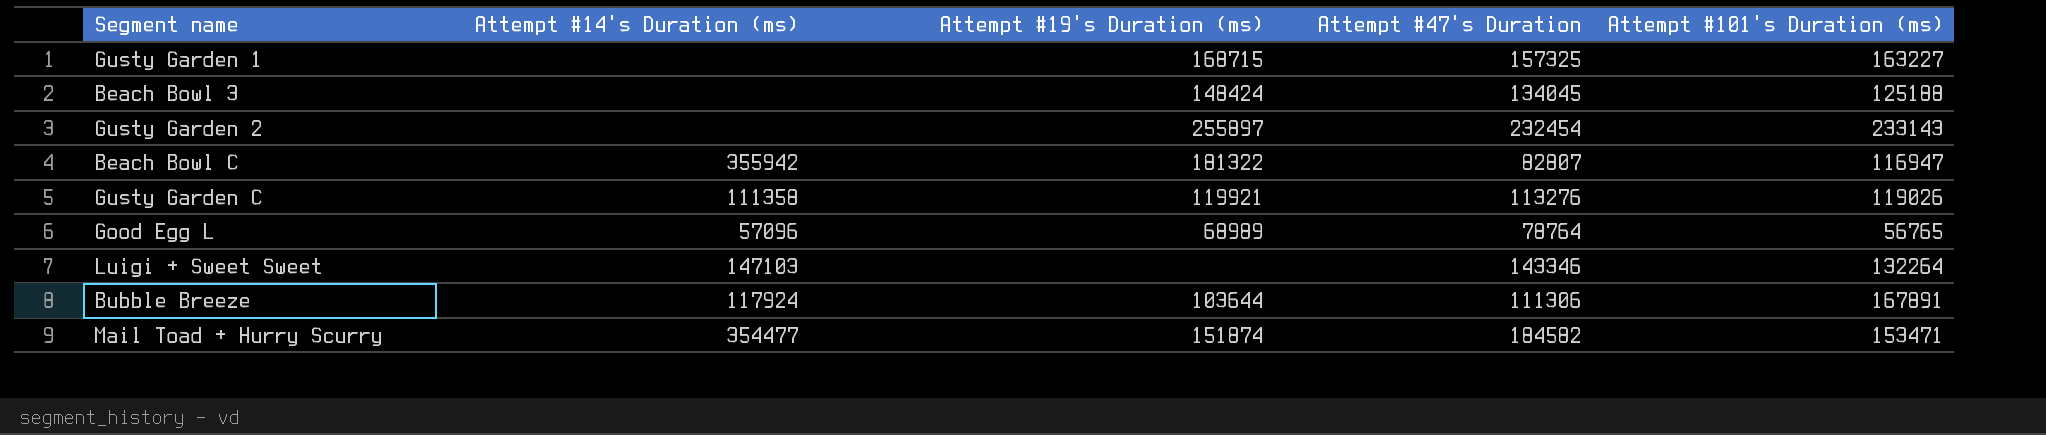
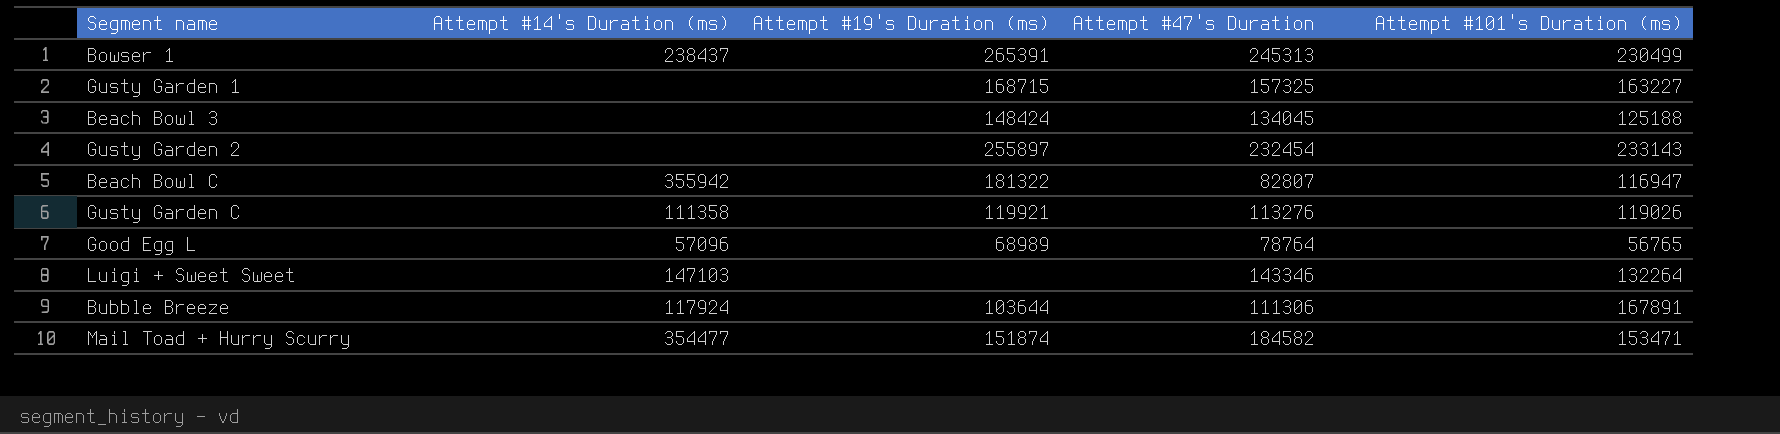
row Bowser 1: none -> 238437 | 265391 | 245313 | 230499

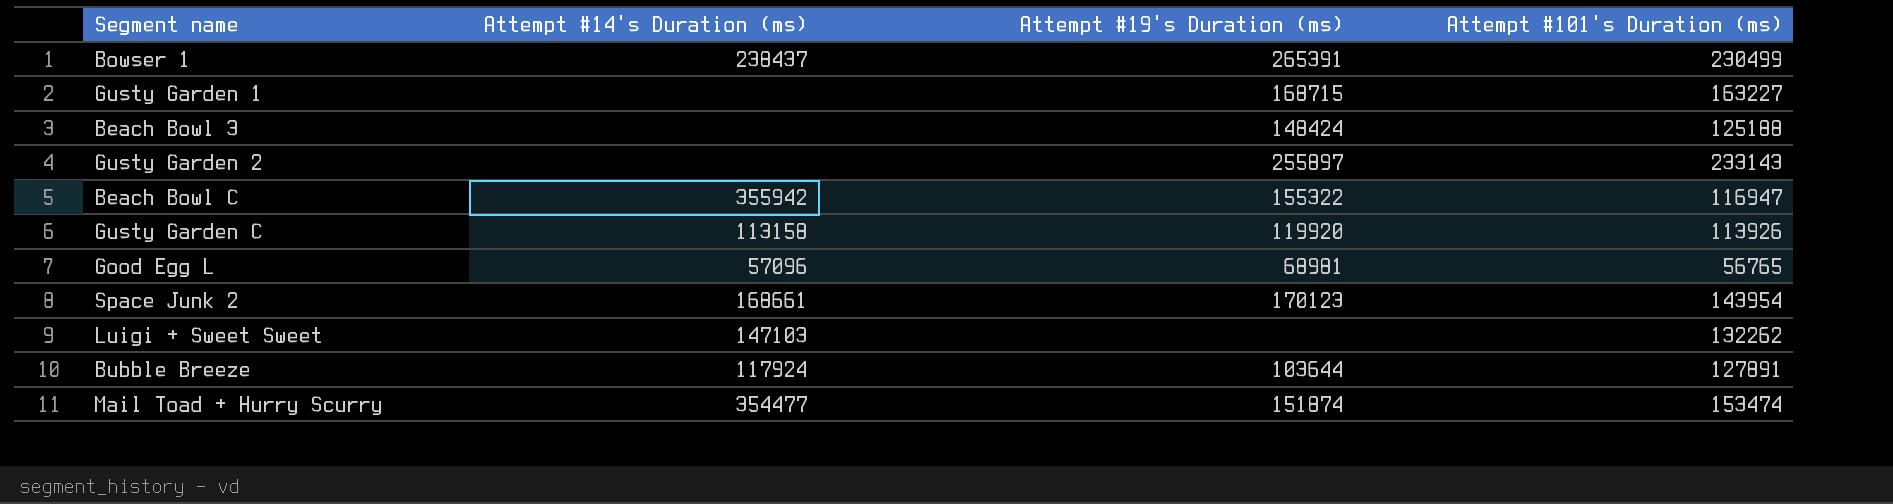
column Attempt #47's Duration | position: 4 -> none
Beach Bowl C | Attempt #19's Duration (ms): 181322 -> 155322
Gusty Garden C | Attempt #14's Duration (ms): 111358 -> 113158
Gusty Garden C | Attempt #19's Duration (ms): 119921 -> 119920
Gusty Garden C | Attempt #101's Duration (ms): 119026 -> 113926
Good Egg L | Attempt #19's Duration (ms): 68989 -> 68981
row Space Junk 2: none -> 168661 | 170123 | 143954
Luigi + Sweet Sweet | Attempt #101's Duration (ms): 132264 -> 132262
Bubble Breeze | Attempt #101's Duration (ms): 167891 -> 127891
Mail Toad + Hurry Scurry | Attempt #101's Duration (ms): 153471 -> 153474

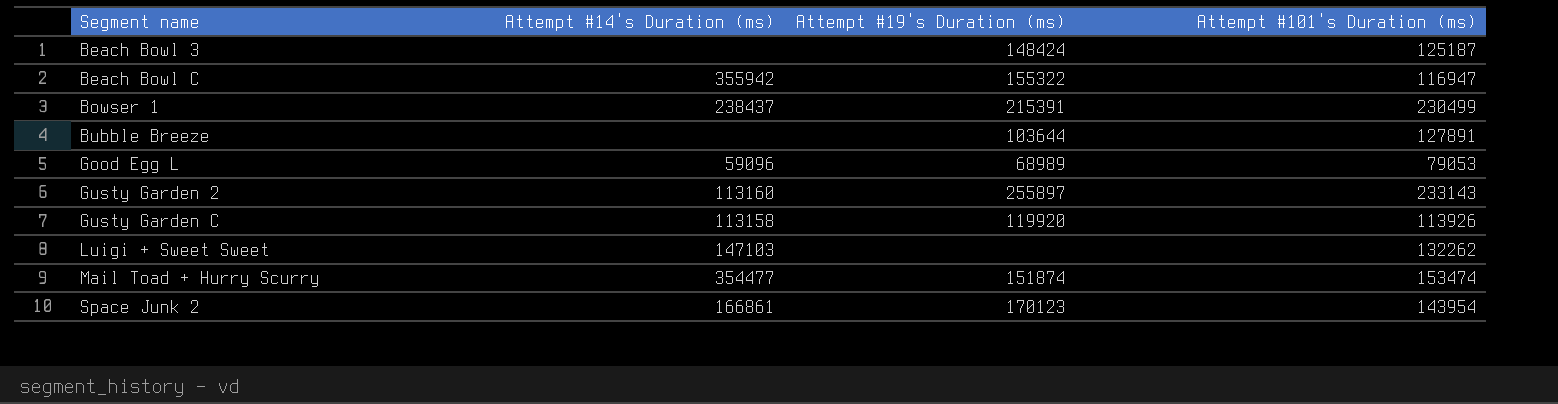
row order: none -> Segment name ascending
row Gusty Garden 1: none | 168715 | 163227 -> none
Beach Bowl 3 | Attempt #101's Duration (ms): 125188 -> 125187
Bowser 1 | Attempt #19's Duration (ms): 265391 -> 215391
Bubble Breeze | Attempt #14's Duration (ms): 117924 -> none
Good Egg L | Attempt #14's Duration (ms): 57096 -> 59096
Good Egg L | Attempt #19's Duration (ms): 68981 -> 68989
Good Egg L | Attempt #101's Duration (ms): 56765 -> 79053
Gusty Garden 2 | Attempt #14's Duration (ms): none -> 113160
Space Junk 2 | Attempt #14's Duration (ms): 168661 -> 166861

